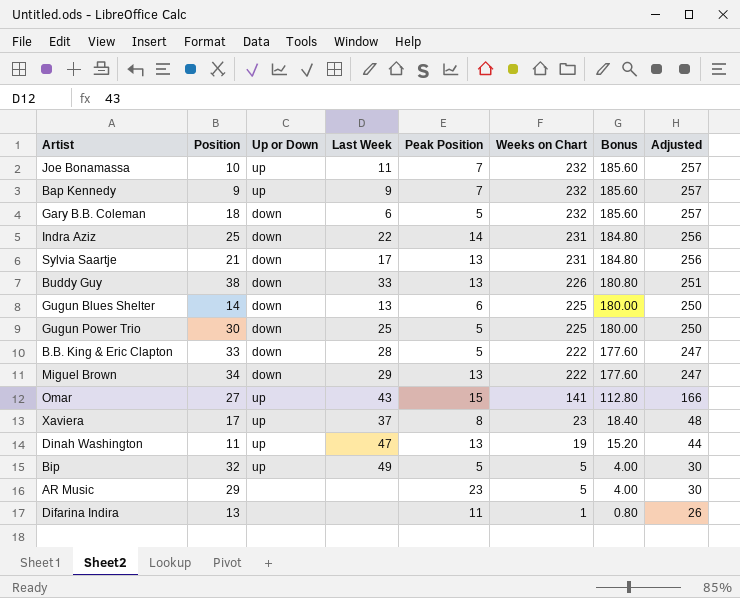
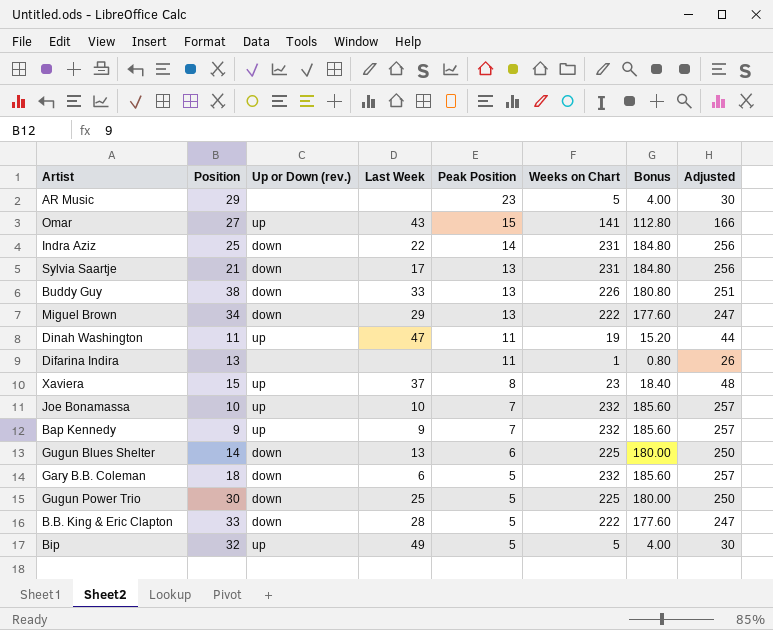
row order: Weeks on Chart descending -> Peak Position descending
column name: Up or Down -> Up or Down (rev.)
Dinah Washington | Peak Position: 13 -> 11
Xaviera | Position: 17 -> 15
Joe Bonamassa | Last Week: 11 -> 10

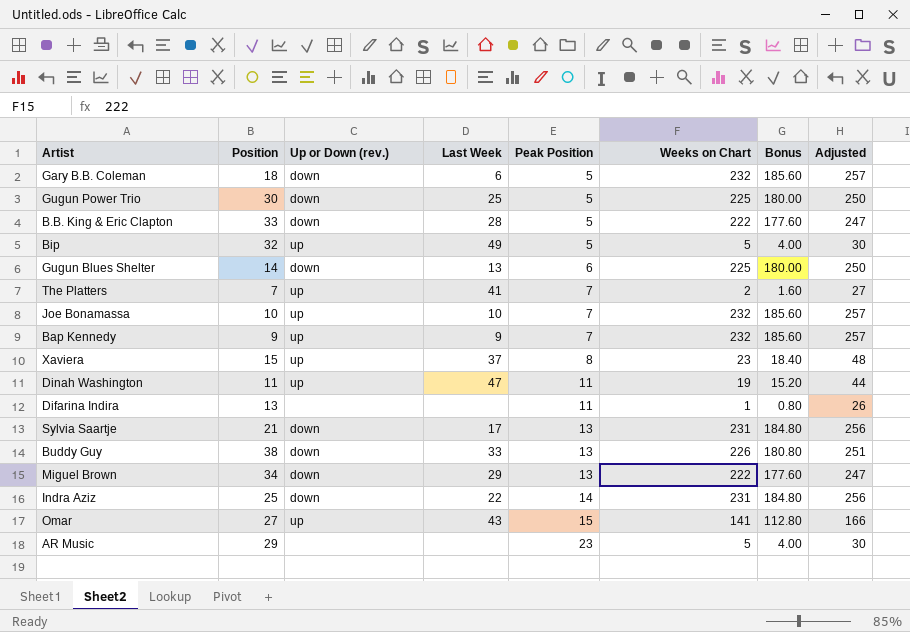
row order: Peak Position descending -> Peak Position ascending
row The Platters: none -> 7 | up | 41 | 7 | 2 | 1.60 | 27

